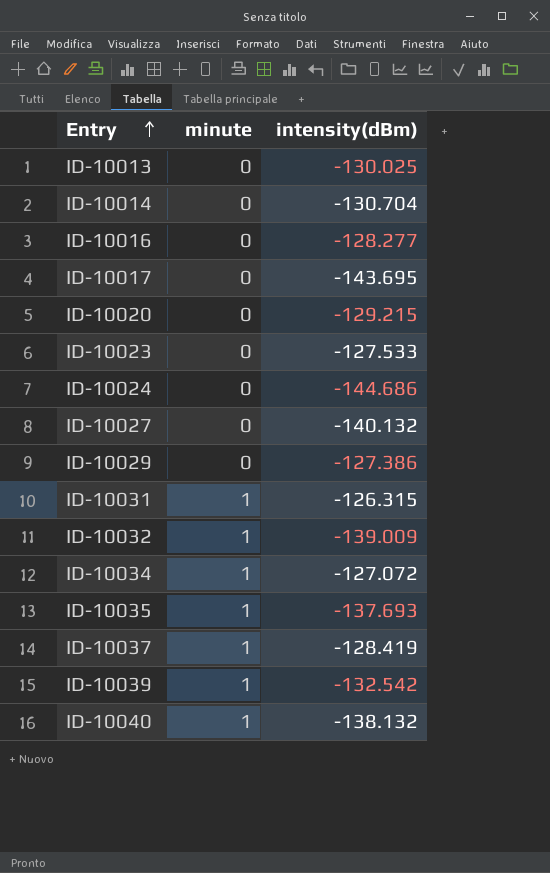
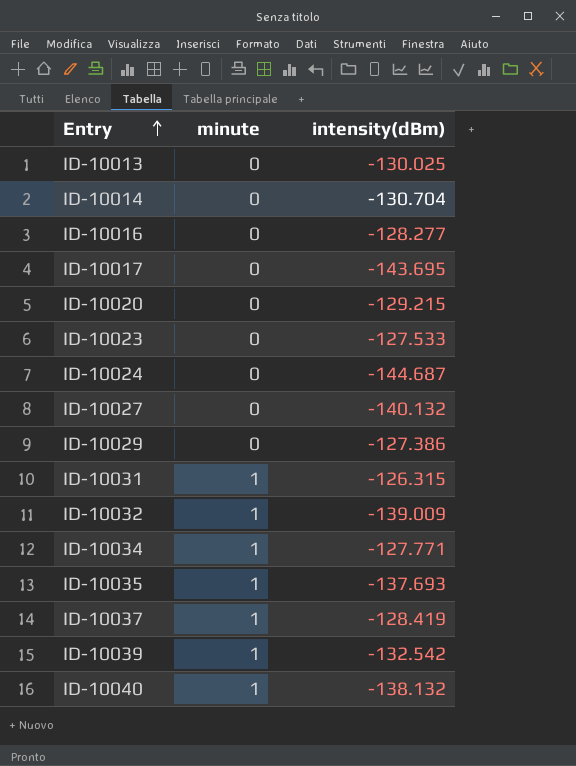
ID-10024 | intensity(dBm): -144.686 -> -144.687
ID-10034 | intensity(dBm): -127.072 -> -127.771

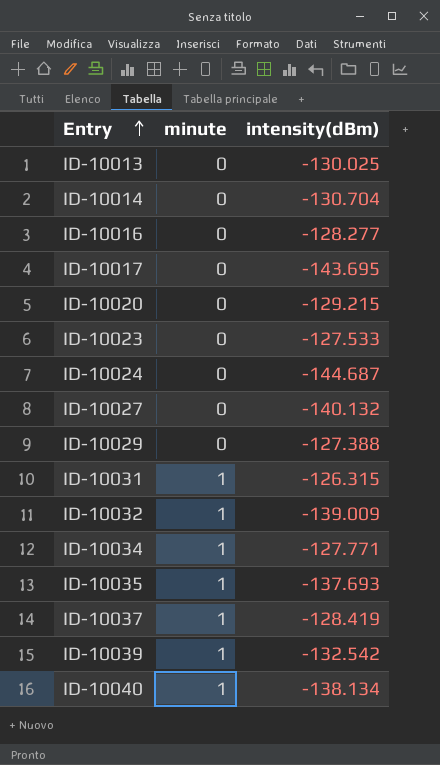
ID-10029 | intensity(dBm): -127.386 -> -127.388
ID-10040 | intensity(dBm): -138.132 -> -138.134

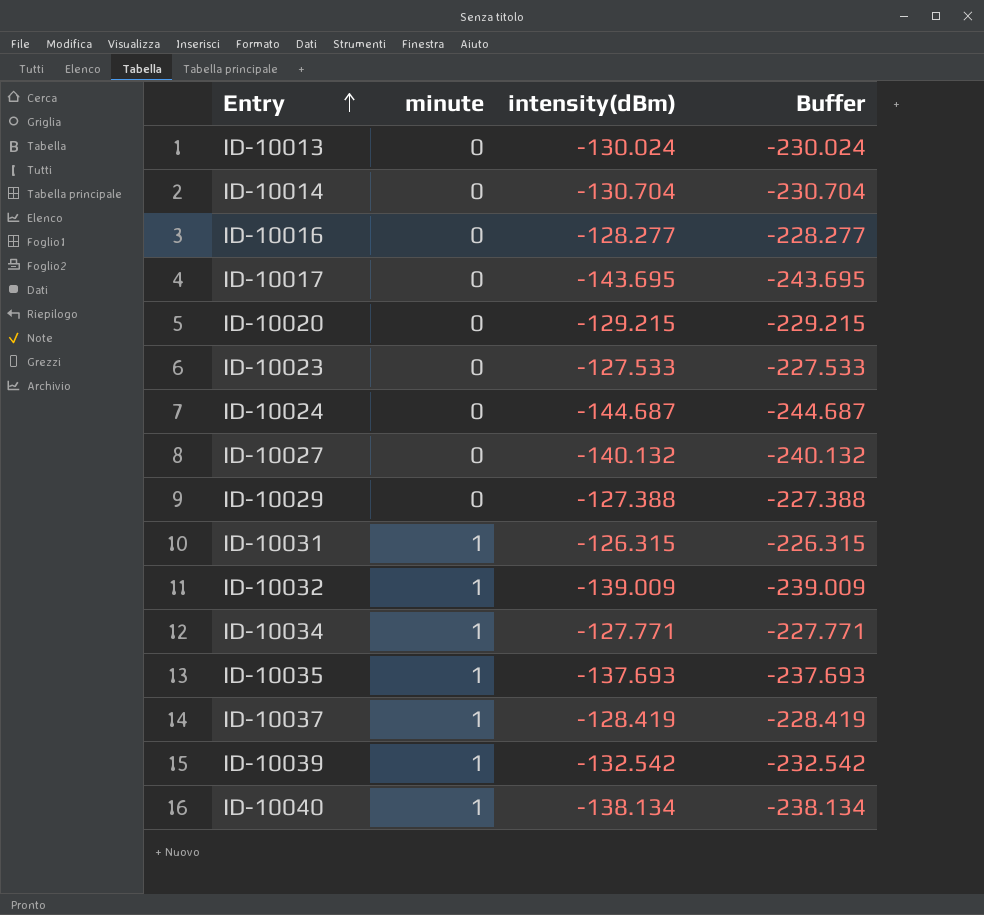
column Buffer | formula: none -> [intensity(dBm)] - 100
ID-10013 | intensity(dBm): -130.025 -> -130.024

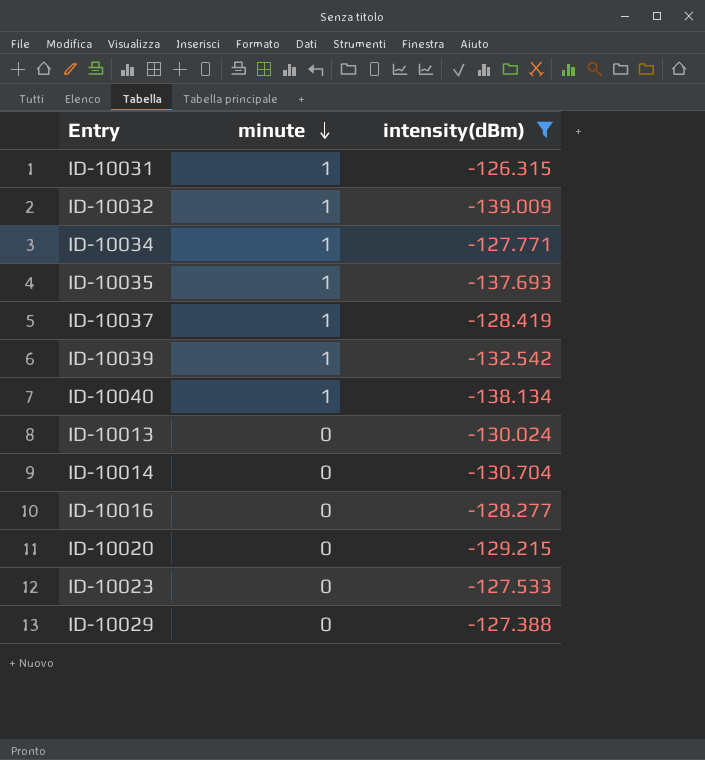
filter: none -> intensity(dBm) >= -139.009
row order: Entry ascending -> minute descending
column Buffer | formula: [intensity(dBm)] - 100 -> none

